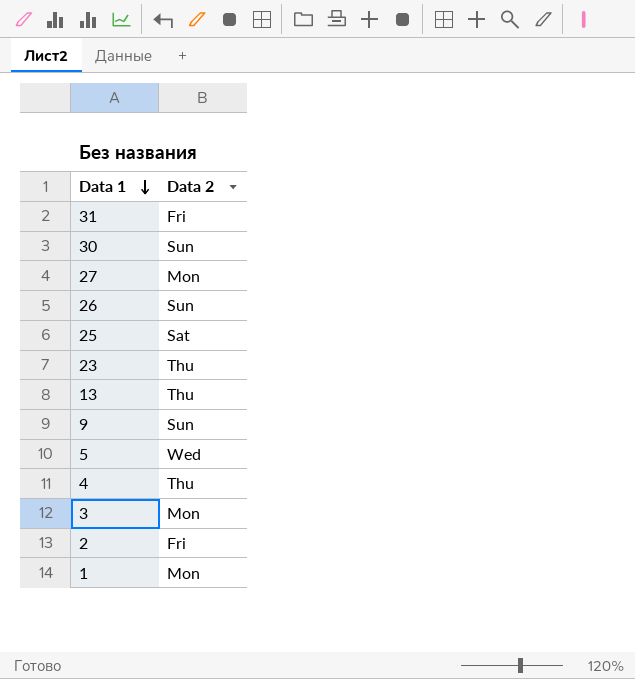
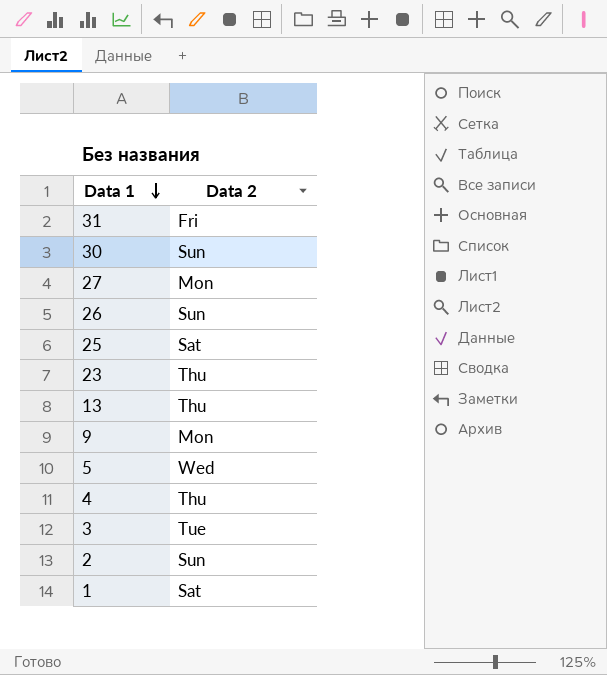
9 | Data 2: Sun -> Mon
3 | Data 2: Mon -> Tue
2 | Data 2: Fri -> Sun
1 | Data 2: Mon -> Sat

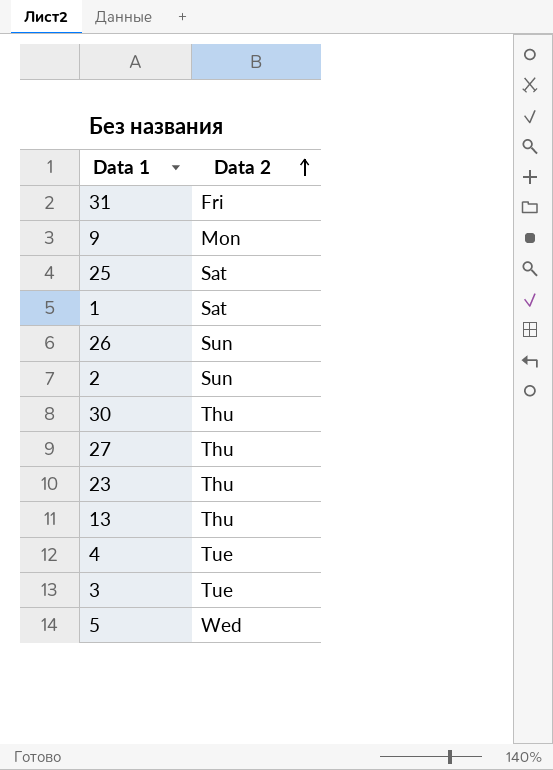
row order: Data 1 descending -> Data 2 ascending
30 | Data 2: Sun -> Thu
27 | Data 2: Mon -> Thu
4 | Data 2: Thu -> Tue

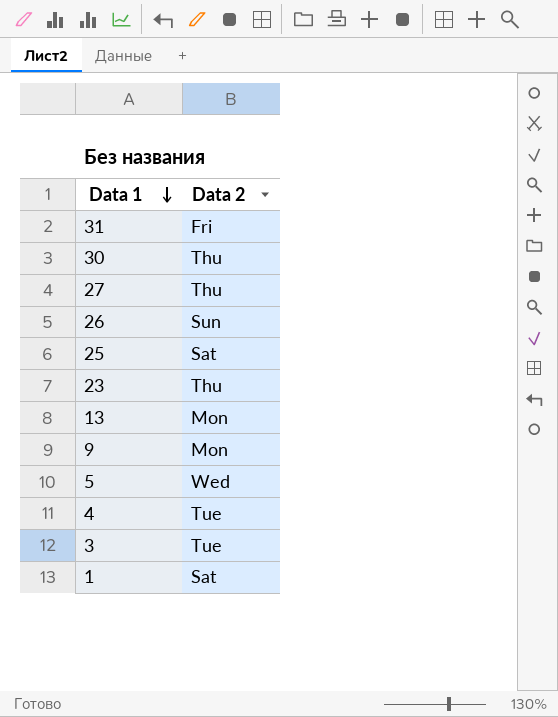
row order: Data 2 ascending -> Data 1 descending
row 2: Sun -> none
13 | Data 2: Thu -> Mon

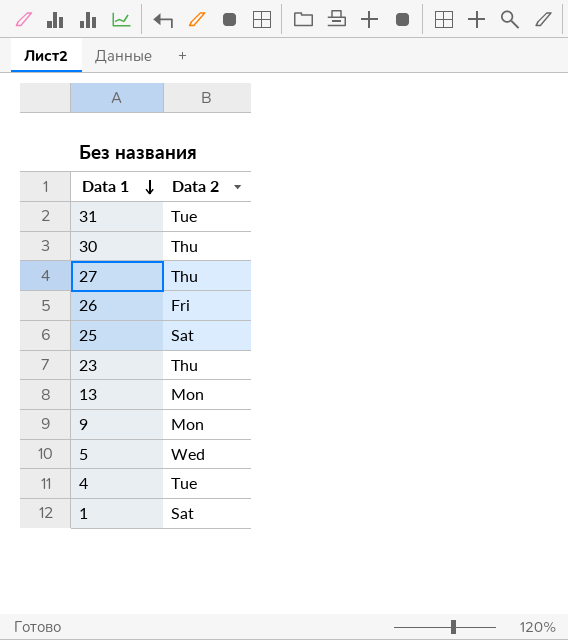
row 3: Tue -> none
31 | Data 2: Fri -> Tue
26 | Data 2: Sun -> Fri

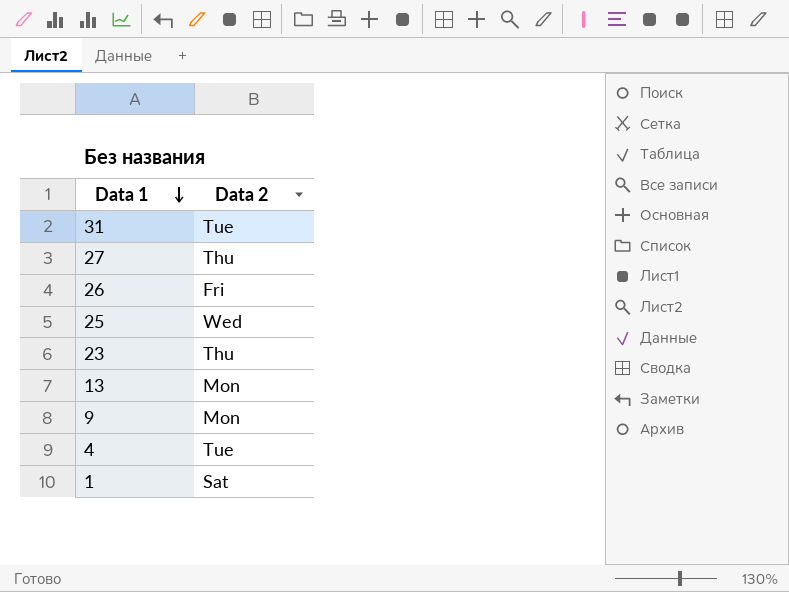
row 30: Thu -> none
row 5: Wed -> none
25 | Data 2: Sat -> Wed

